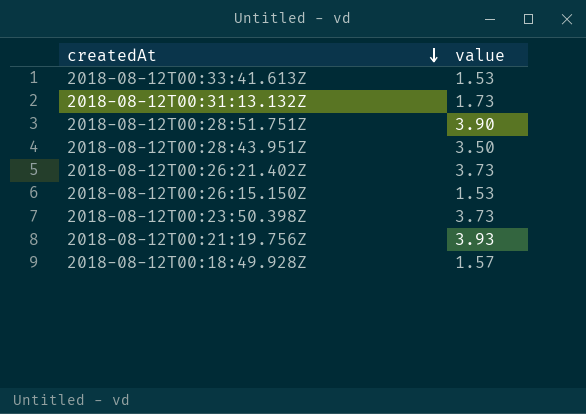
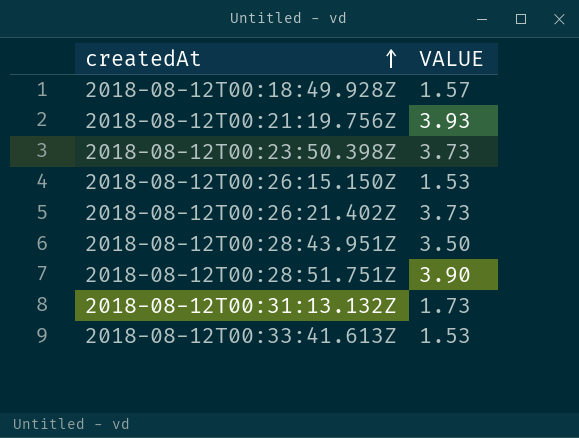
row order: createdAt descending -> createdAt ascending
column name: value -> VALUE

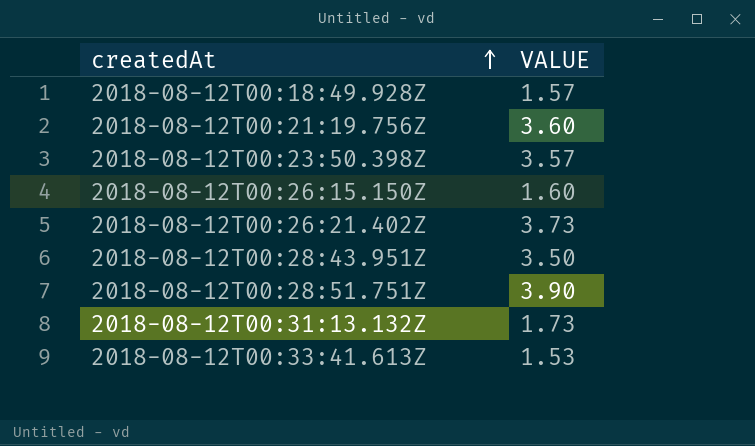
2018-08-12T00:21:19.756Z | VALUE: 3.93 -> 3.60
2018-08-12T00:23:50.398Z | VALUE: 3.73 -> 3.57
2018-08-12T00:26:15.150Z | VALUE: 1.53 -> 1.60

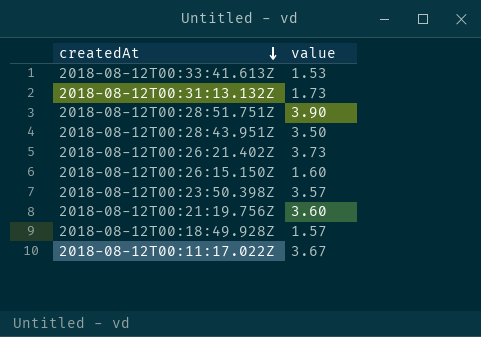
row order: createdAt ascending -> createdAt descending
column name: VALUE -> value
row 2018-08-12T00:11:17.022Z: none -> 3.67

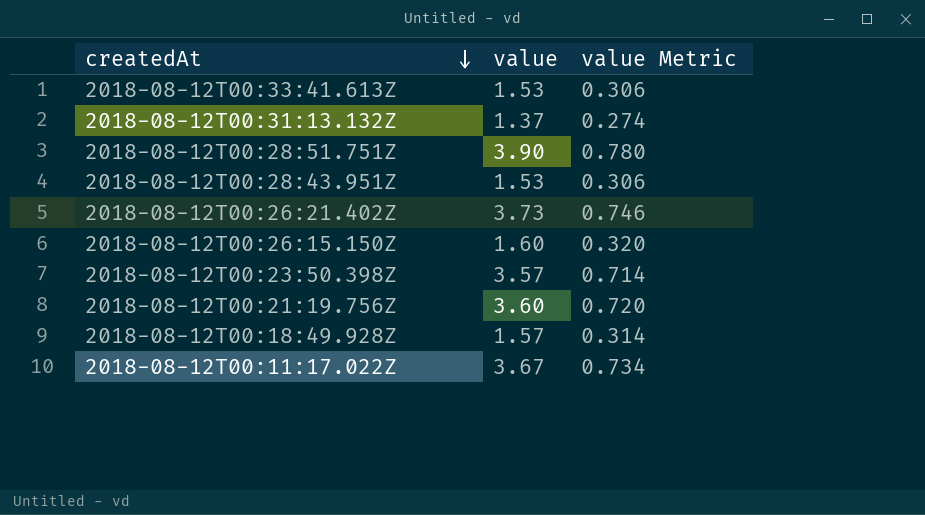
column value Metric | formula: none -> [value] * 0.2
2018-08-12T00:31:13.132Z | value: 1.73 -> 1.37
2018-08-12T00:28:43.951Z | value: 3.50 -> 1.53

